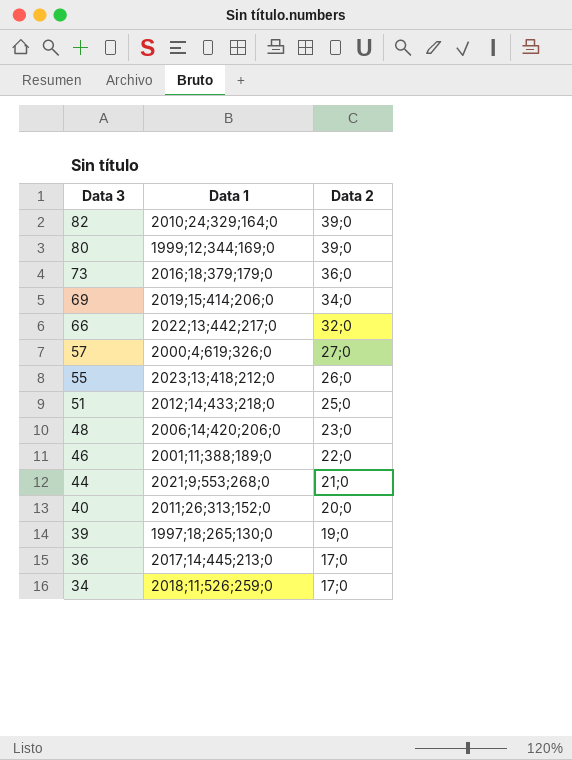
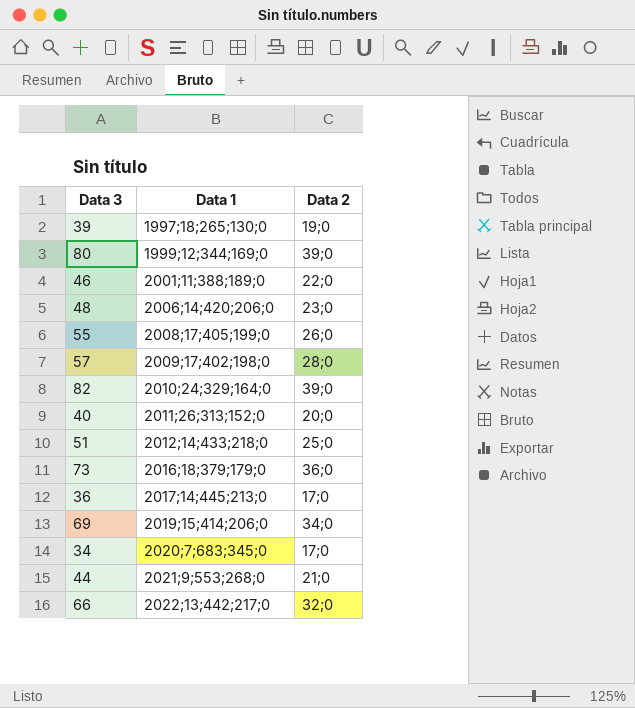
row order: Data 3 descending -> Data 1 ascending
55 | Data 1: 2023;13;418;212;0 -> 2008;17;405;199;0
57 | Data 1: 2000;4;619;326;0 -> 2009;17;402;198;0
57 | Data 2: 27;0 -> 28;0
34 | Data 1: 2018;11;526;259;0 -> 2020;7;683;345;0

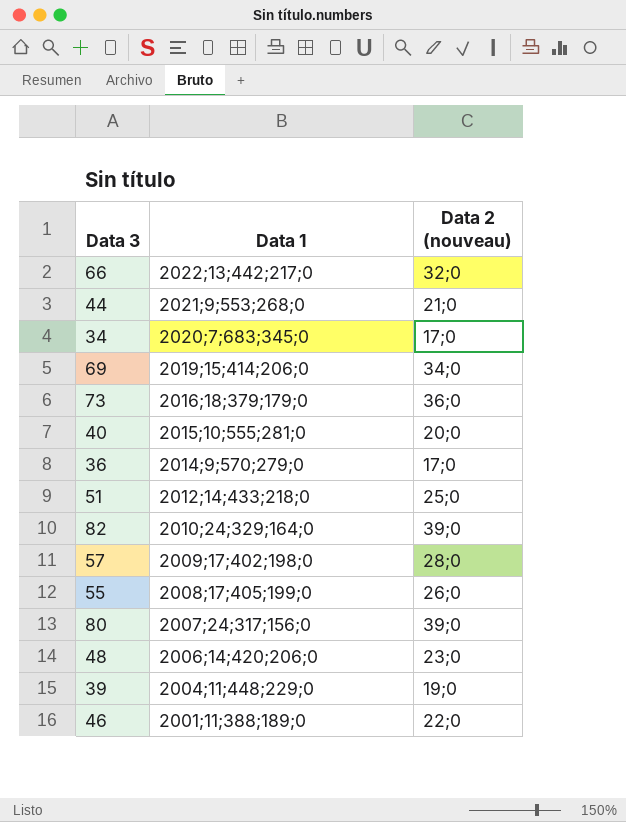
row order: Data 1 ascending -> Data 1 descending
column name: Data 2 -> Data 2 (nouveau)
40 | Data 1: 2011;26;313;152;0 -> 2015;10;555;281;0
36 | Data 1: 2017;14;445;213;0 -> 2014;9;570;279;0
80 | Data 1: 1999;12;344;169;0 -> 2007;24;317;156;0
39 | Data 1: 1997;18;265;130;0 -> 2004;11;448;229;0

